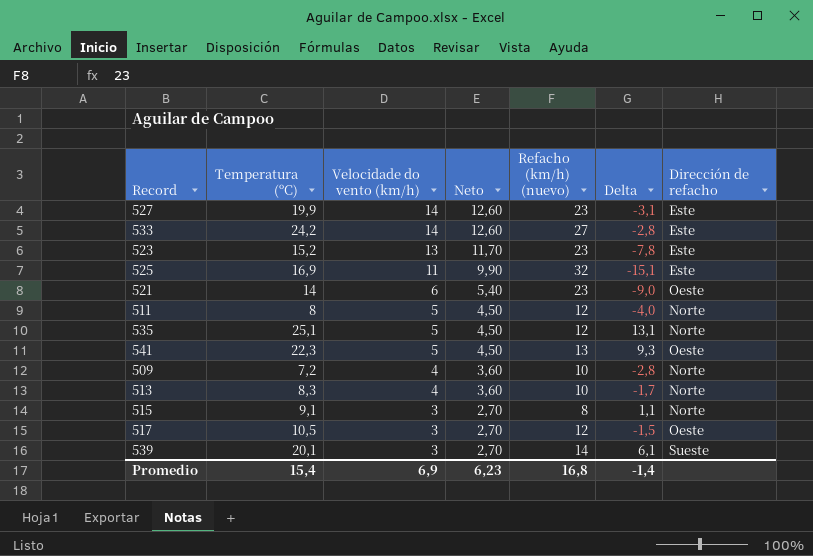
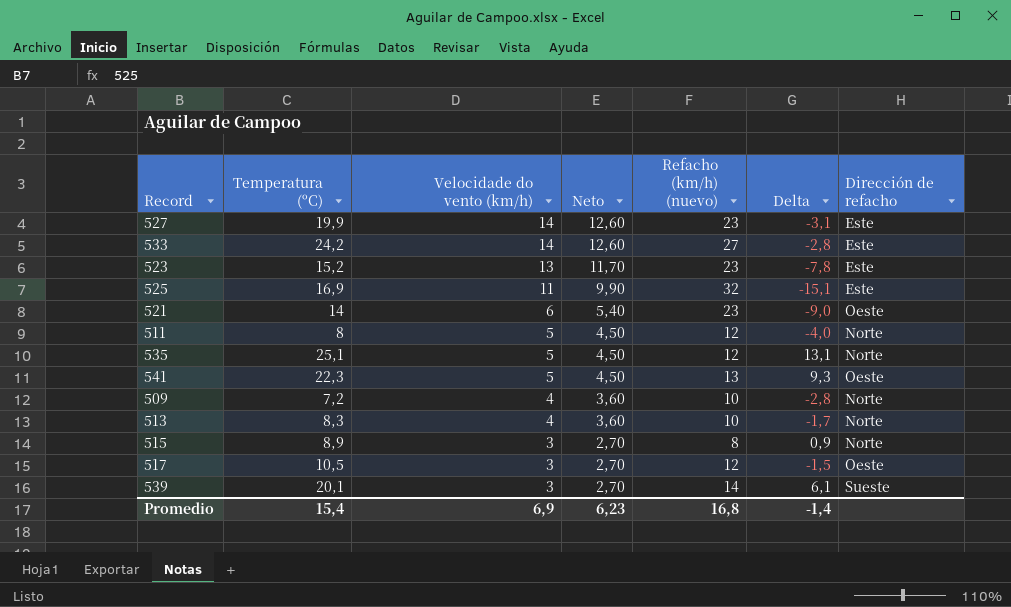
515 | Temperatura (ºC): 9,1 -> 8,9
515 | Delta: 1,1 -> 0,9

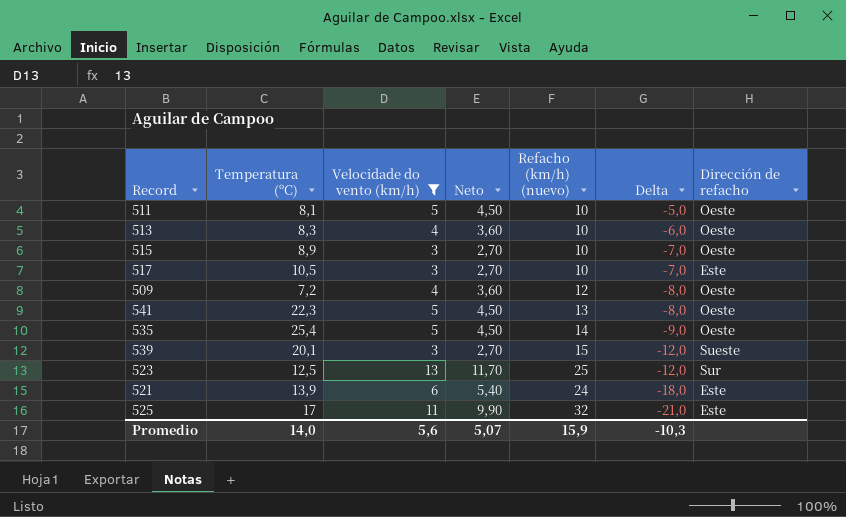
filter: none -> Velocidade do vento (km/h) != 14
row order: Velocidade do vento (km/h) descending -> Delta descending
column Delta | formula: [Temperatura (ºC)] - [Refacho (km/h) (nuevo)] -> [Velocidade do vento (km/h)] - [Refacho (km/h) (nuevo)]
511 | Temperatura (ºC): 8 -> 8,1
511 | Refacho (km/h) (nuevo): 12 -> 10
511 | Dirección de refacho: Norte -> Oeste
513 | Dirección de refacho: Norte -> Oeste
515 | Refacho (km/h) (nuevo): 8 -> 10
515 | Dirección de refacho: Norte -> Oeste
517 | Refacho (km/h) (nuevo): 12 -> 10
517 | Dirección de refacho: Oeste -> Este
509 | Refacho (km/h) (nuevo): 10 -> 12
509 | Dirección de refacho: Norte -> Oeste
535 | Temperatura (ºC): 25,1 -> 25,4
535 | Refacho (km/h) (nuevo): 12 -> 14
535 | Dirección de refacho: Norte -> Oeste
539 | Refacho (km/h) (nuevo): 14 -> 15
523 | Temperatura (ºC): 15,2 -> 12,5
523 | Refacho (km/h) (nuevo): 23 -> 25
523 | Dirección de refacho: Este -> Sur
521 | Temperatura (ºC): 14 -> 13,9
521 | Refacho (km/h) (nuevo): 23 -> 24
521 | Dirección de refacho: Oeste -> Este
525 | Temperatura (ºC): 16,9 -> 17
Promedio | Temperatura (ºC): 15,4 -> 14,0
Promedio | Velocidade do vento (km/h): 6,9 -> 5,6
Promedio | Neto: 6,23 -> 5,07
Promedio | Refacho (km/h) (nuevo): 16,8 -> 15,9
Promedio | Delta: -1,4 -> -10,3

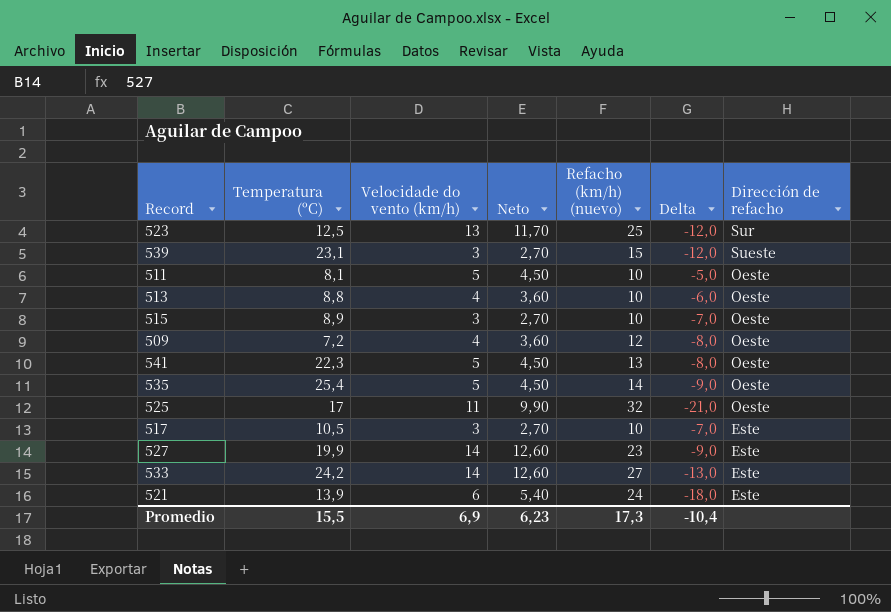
filter: Velocidade do vento (km/h) != 14 -> none
row order: Delta descending -> Dirección de refacho descending
539 | Temperatura (ºC): 20,1 -> 23,1
513 | Temperatura (ºC): 8,3 -> 8,8
525 | Dirección de refacho: Este -> Oeste
Promedio | Temperatura (ºC): 14,0 -> 15,5
Promedio | Velocidade do vento (km/h): 5,6 -> 6,9
Promedio | Neto: 5,07 -> 6,23
Promedio | Refacho (km/h) (nuevo): 15,9 -> 17,3
Promedio | Delta: -10,3 -> -10,4

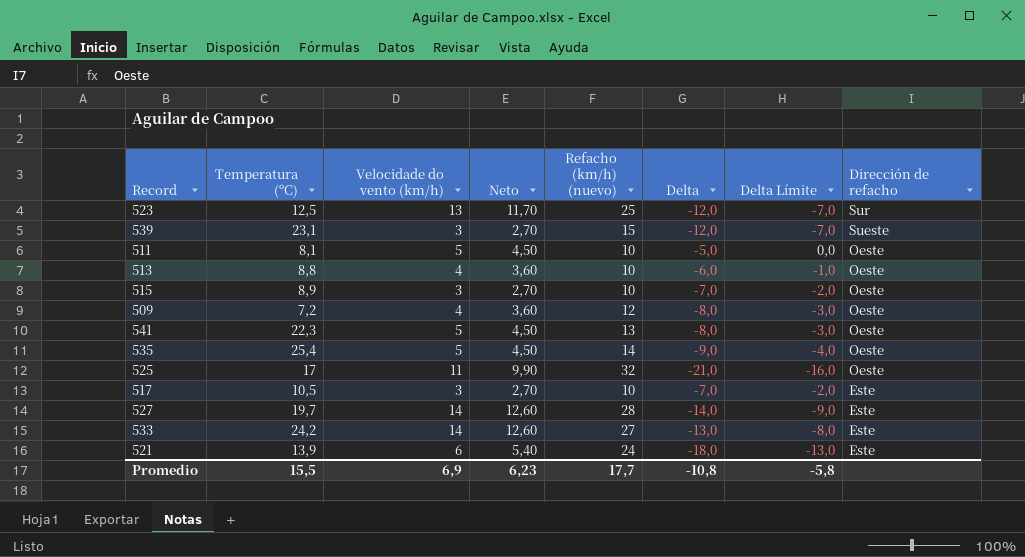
column Delta Límite | formula: none -> [Delta] + 5
527 | Temperatura (ºC): 19,9 -> 19,7
527 | Refacho (km/h) (nuevo): 23 -> 28
527 | Delta: -9,0 -> -14,0
Promedio | Refacho (km/h) (nuevo): 17,3 -> 17,7
Promedio | Delta: -10,4 -> -10,8

